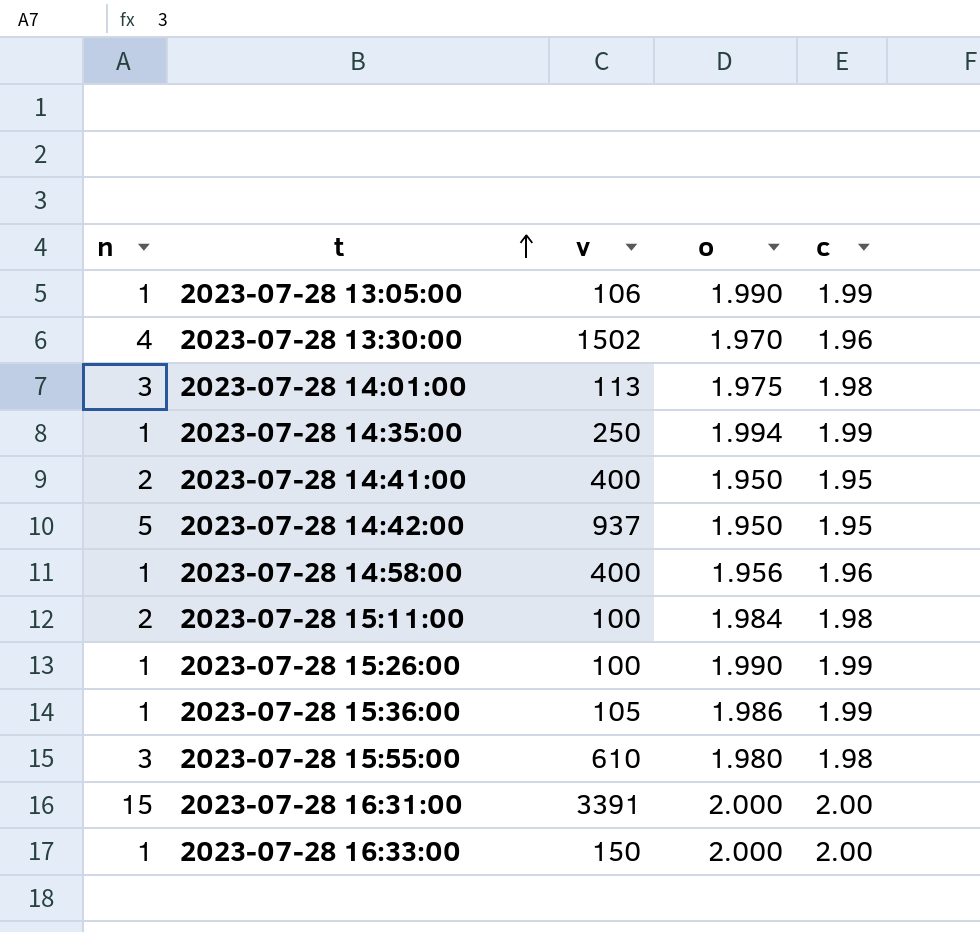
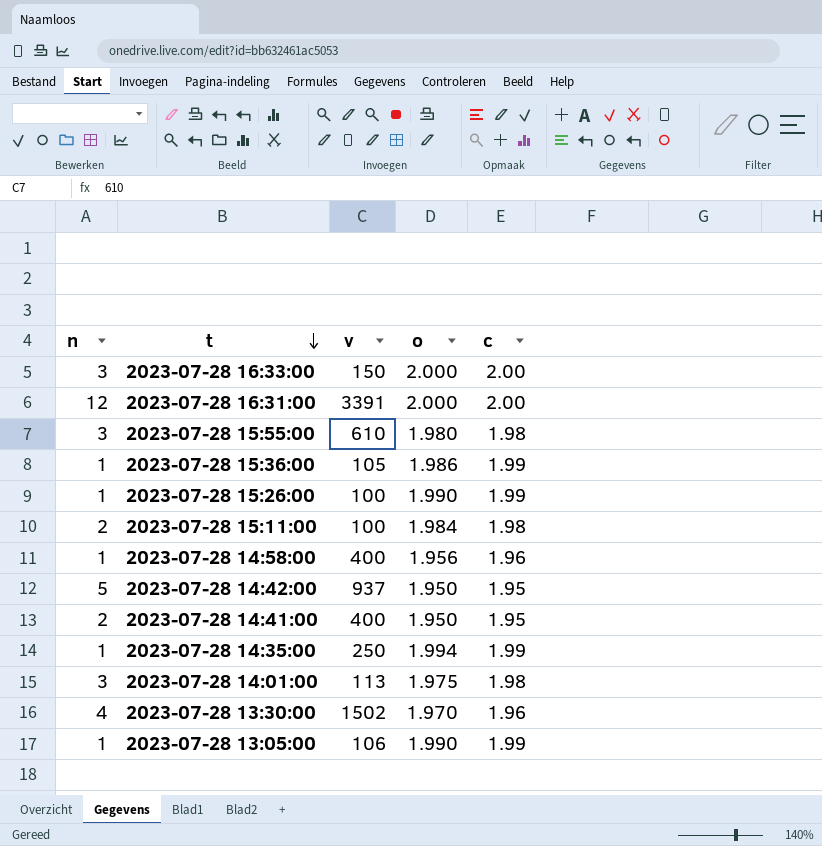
row order: t ascending -> t descending
2023-07-28 16:33:00 | n: 1 -> 3
2023-07-28 16:31:00 | n: 15 -> 12

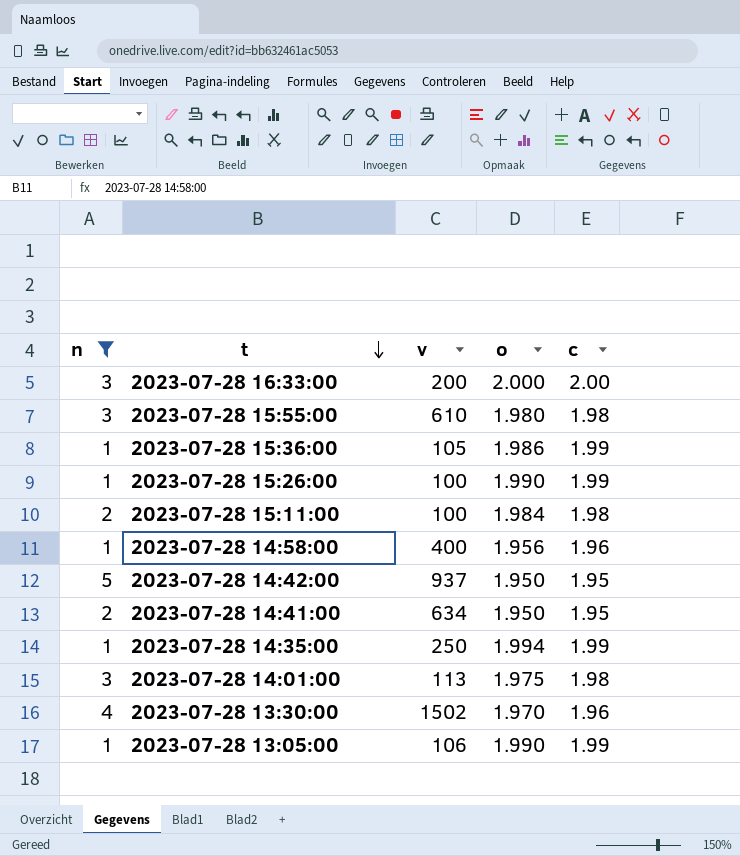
filter: none -> n != 12
2023-07-28 16:33:00 | v: 150 -> 200
2023-07-28 14:41:00 | v: 400 -> 634

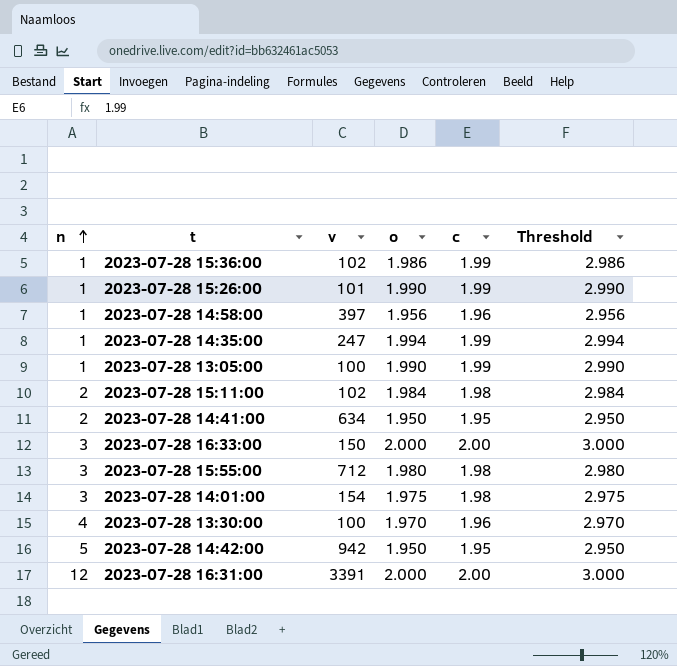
filter: n != 12 -> none
row order: t descending -> n ascending
column Threshold | formula: none -> [o] + 1
2023-07-28 15:36:00 | v: 105 -> 102
2023-07-28 15:26:00 | v: 100 -> 101
2023-07-28 14:58:00 | v: 400 -> 397
2023-07-28 14:35:00 | v: 250 -> 247
2023-07-28 13:05:00 | v: 106 -> 100
2023-07-28 15:11:00 | v: 100 -> 102
2023-07-28 16:33:00 | v: 200 -> 150
2023-07-28 15:55:00 | v: 610 -> 712
2023-07-28 14:01:00 | v: 113 -> 154
2023-07-28 13:30:00 | v: 1502 -> 100
2023-07-28 14:42:00 | v: 937 -> 942

